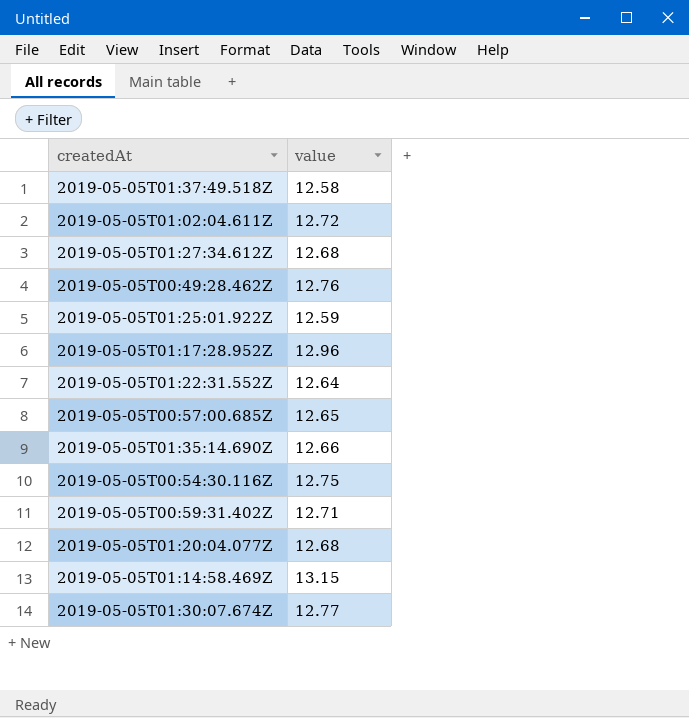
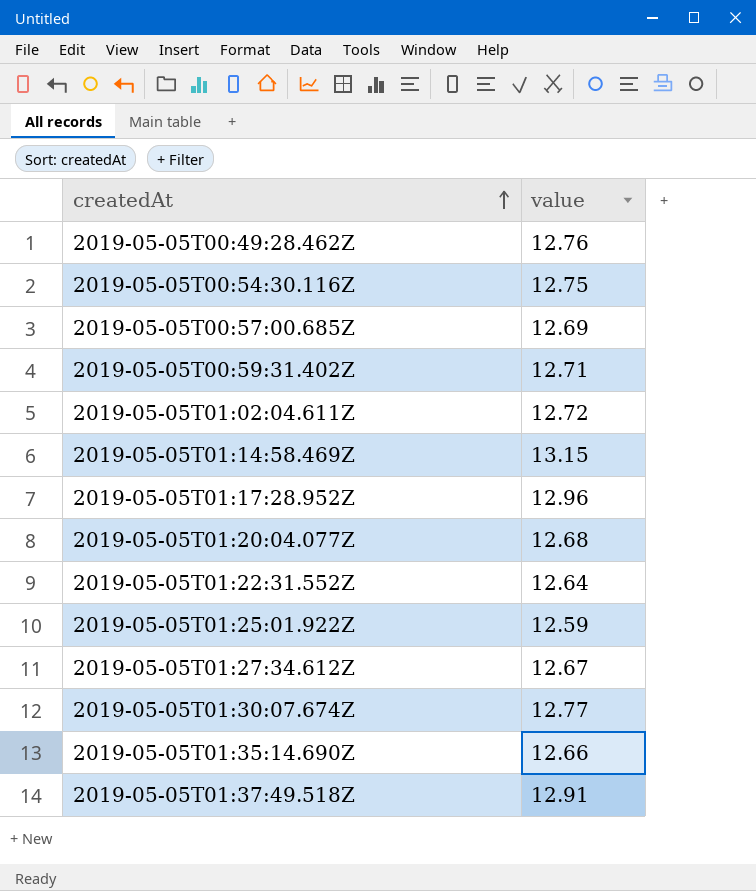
row order: none -> createdAt ascending
2019-05-05T00:57:00.685Z | value: 12.65 -> 12.69
2019-05-05T01:27:34.612Z | value: 12.68 -> 12.67
2019-05-05T01:37:49.518Z | value: 12.58 -> 12.91

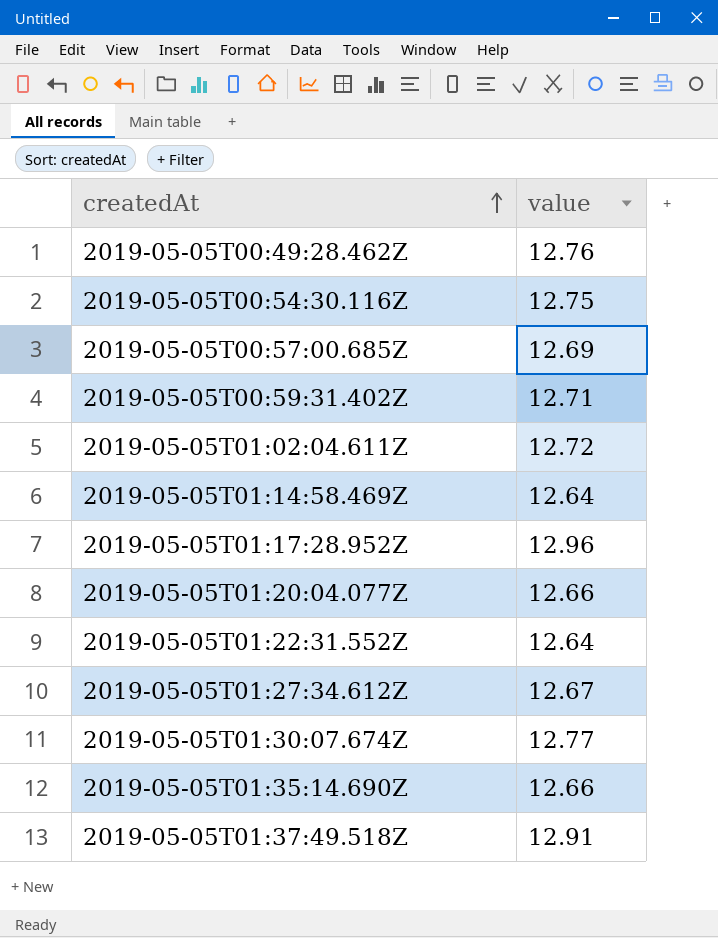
row 2019-05-05T01:25:01.922Z: 12.59 -> none
2019-05-05T01:14:58.469Z | value: 13.15 -> 12.64
2019-05-05T01:20:04.077Z | value: 12.68 -> 12.66

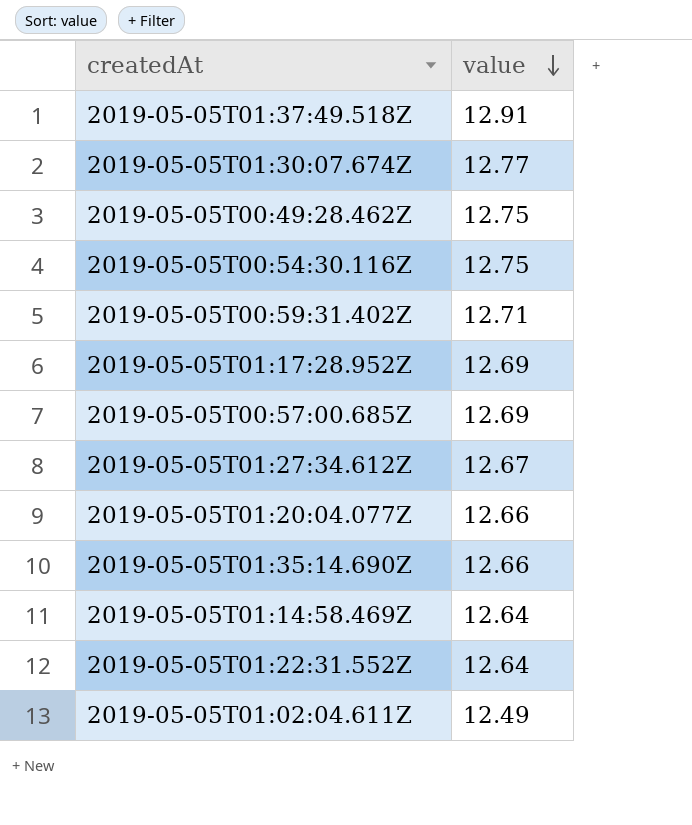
row order: createdAt ascending -> value descending
2019-05-05T00:49:28.462Z | value: 12.76 -> 12.75
2019-05-05T01:17:28.952Z | value: 12.96 -> 12.69
2019-05-05T01:02:04.611Z | value: 12.72 -> 12.49

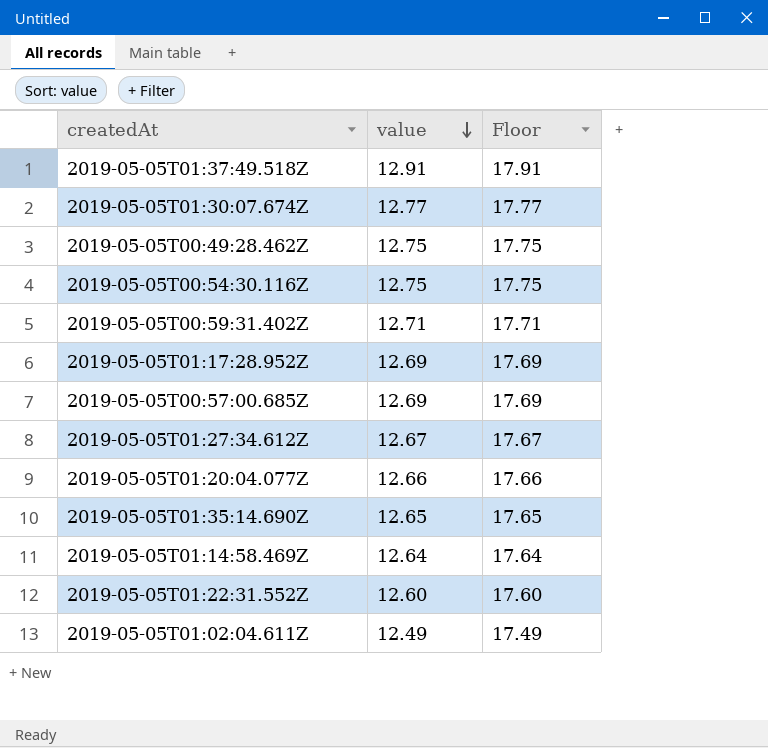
column Floor | formula: none -> [value] + 5
2019-05-05T01:35:14.690Z | value: 12.66 -> 12.65
2019-05-05T01:22:31.552Z | value: 12.64 -> 12.60

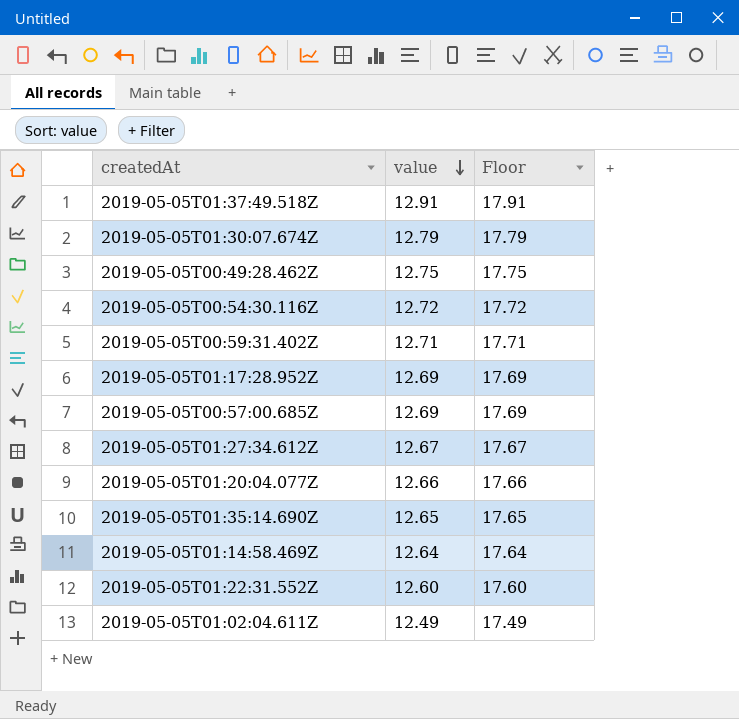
2019-05-05T01:30:07.674Z | value: 12.77 -> 12.79
2019-05-05T01:30:07.674Z | Floor: 17.77 -> 17.79
2019-05-05T00:54:30.116Z | value: 12.75 -> 12.72
2019-05-05T00:54:30.116Z | Floor: 17.75 -> 17.72

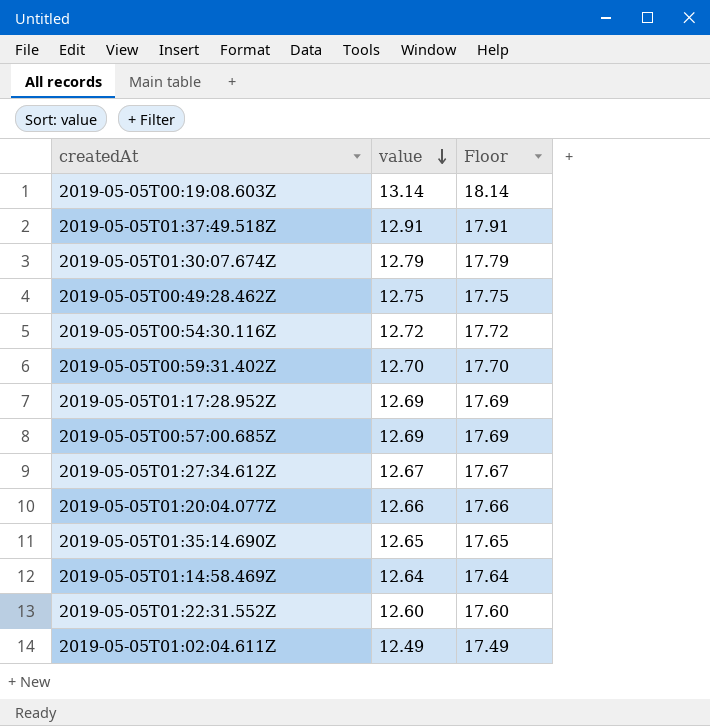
row 2019-05-05T00:19:08.603Z: none -> 13.14 | 18.14
2019-05-05T00:59:31.402Z | value: 12.71 -> 12.70
2019-05-05T00:59:31.402Z | Floor: 17.71 -> 17.70

